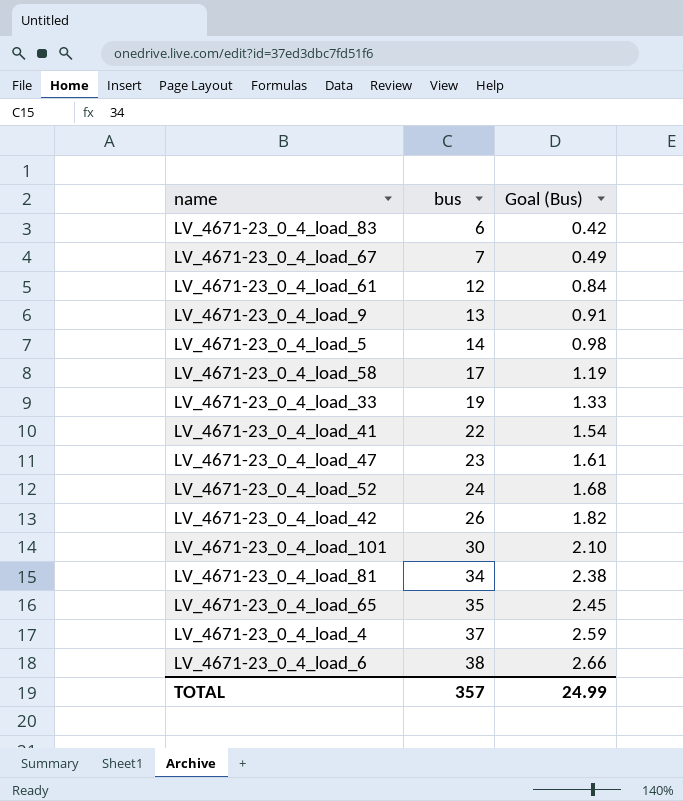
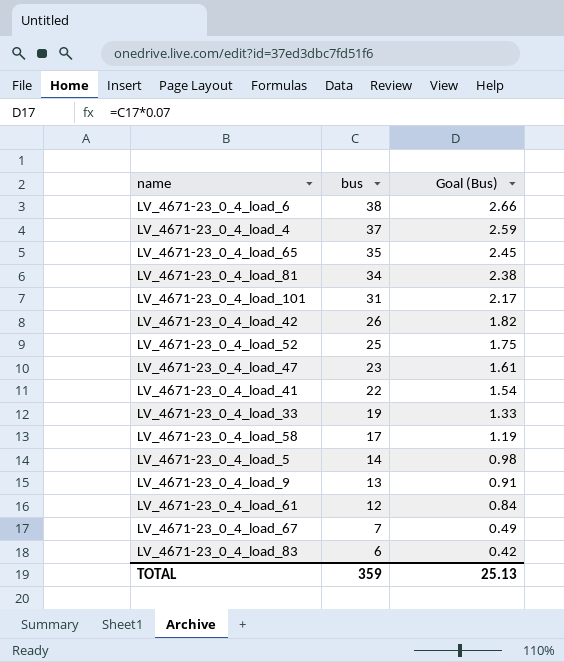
row order: bus ascending -> bus descending
LV_4671-23_0_4_load_101 | bus: 30 -> 31
LV_4671-23_0_4_load_101 | Goal (Bus): 2.10 -> 2.17
LV_4671-23_0_4_load_52 | bus: 24 -> 25
LV_4671-23_0_4_load_52 | Goal (Bus): 1.68 -> 1.75
TOTAL | bus: 357 -> 359
TOTAL | Goal (Bus): 24.99 -> 25.13

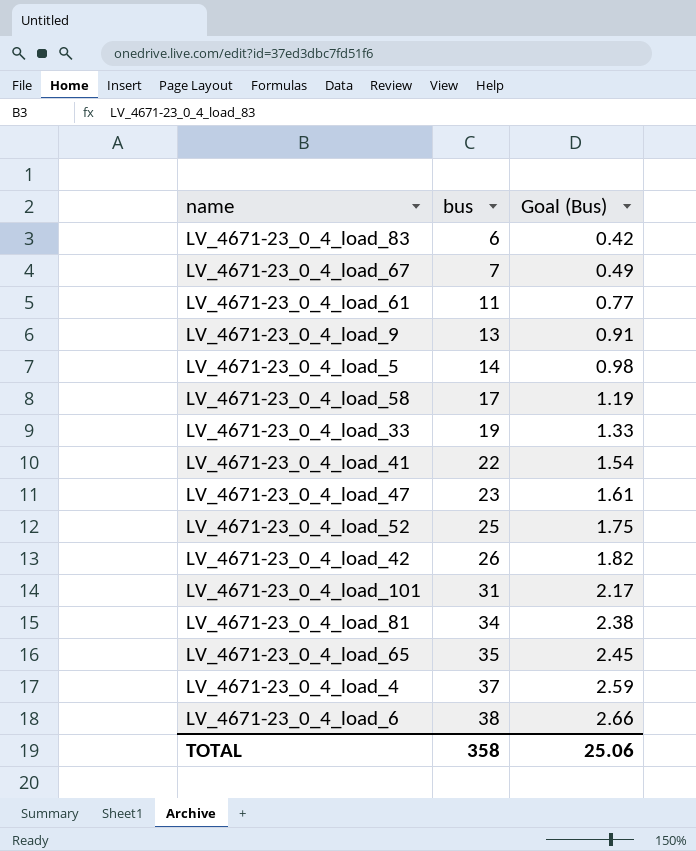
row order: bus descending -> bus ascending
LV_4671-23_0_4_load_61 | bus: 12 -> 11
LV_4671-23_0_4_load_61 | Goal (Bus): 0.84 -> 0.77
TOTAL | bus: 359 -> 358
TOTAL | Goal (Bus): 25.13 -> 25.06

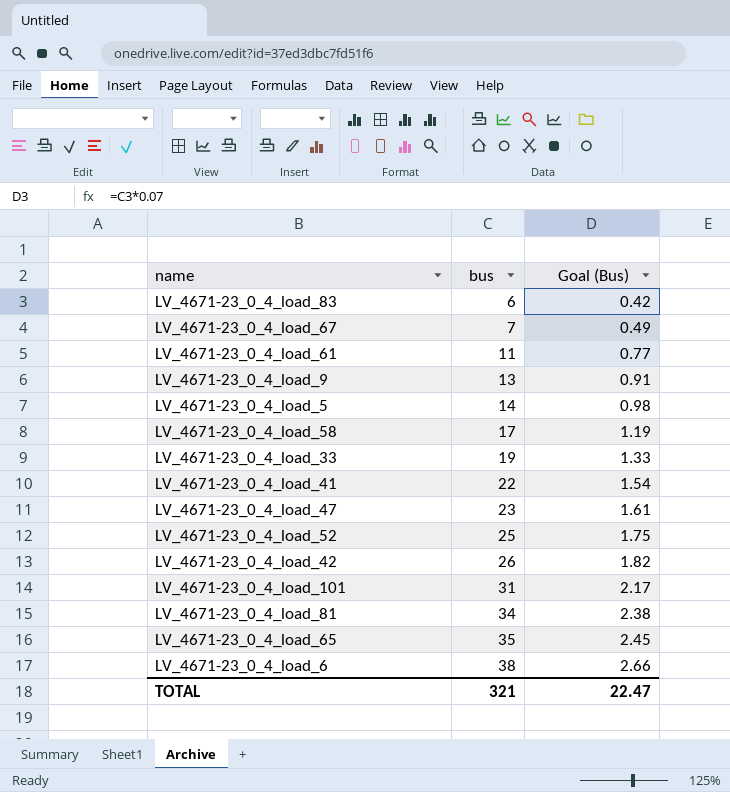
row LV_4671-23_0_4_load_4: 37 | 2.59 -> none
TOTAL | bus: 358 -> 321
TOTAL | Goal (Bus): 25.06 -> 22.47

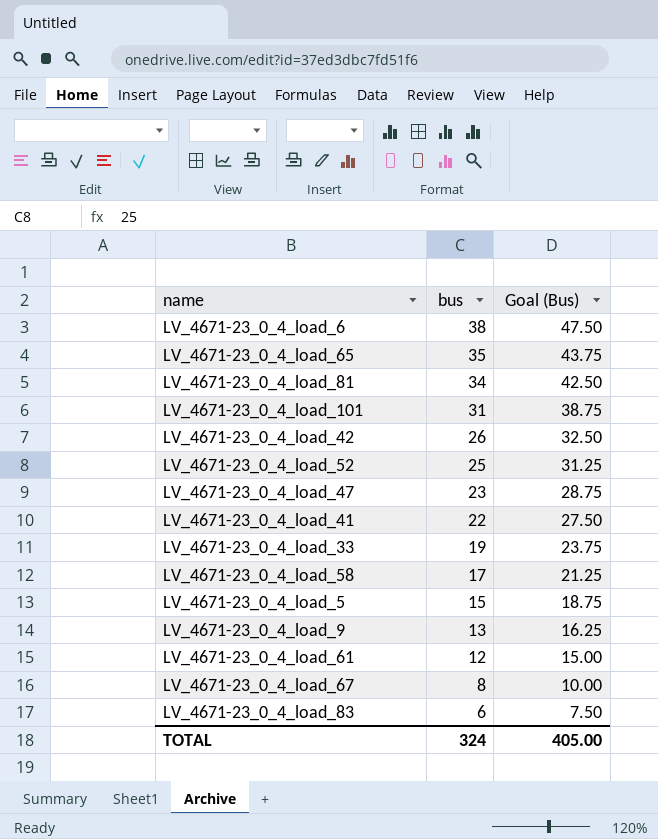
row order: bus ascending -> bus descending
column Goal (Bus) | formula: [bus] * 0.07 -> [bus] * 1.25
LV_4671-23_0_4_load_5 | bus: 14 -> 15
LV_4671-23_0_4_load_61 | bus: 11 -> 12
LV_4671-23_0_4_load_67 | bus: 7 -> 8
TOTAL | bus: 321 -> 324
TOTAL | Goal (Bus): 22.47 -> 405.00

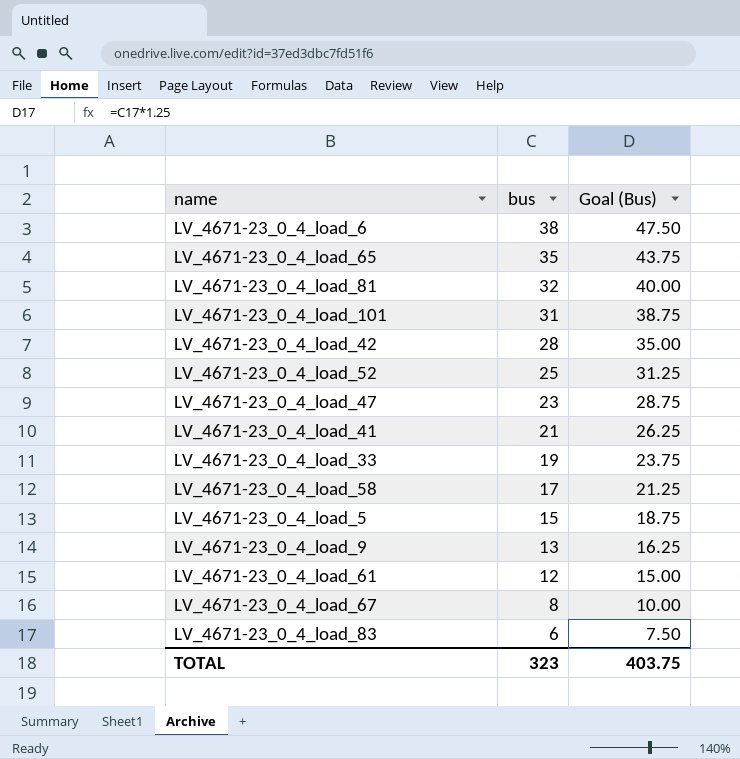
LV_4671-23_0_4_load_81 | bus: 34 -> 32
LV_4671-23_0_4_load_81 | Goal (Bus): 42.50 -> 40.00
LV_4671-23_0_4_load_42 | bus: 26 -> 28
LV_4671-23_0_4_load_42 | Goal (Bus): 32.50 -> 35.00
LV_4671-23_0_4_load_41 | bus: 22 -> 21
LV_4671-23_0_4_load_41 | Goal (Bus): 27.50 -> 26.25
TOTAL | bus: 324 -> 323
TOTAL | Goal (Bus): 405.00 -> 403.75

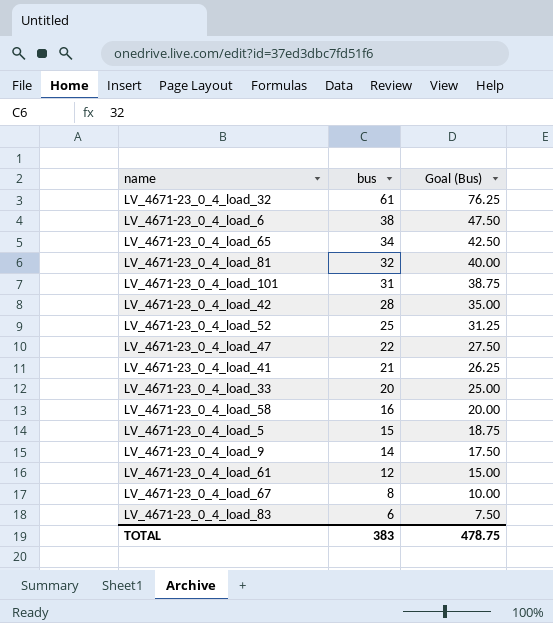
row LV_4671-23_0_4_load_32: none -> 61 | 76.25
LV_4671-23_0_4_load_65 | bus: 35 -> 34
LV_4671-23_0_4_load_65 | Goal (Bus): 43.75 -> 42.50
LV_4671-23_0_4_load_47 | bus: 23 -> 22
LV_4671-23_0_4_load_47 | Goal (Bus): 28.75 -> 27.50
LV_4671-23_0_4_load_33 | bus: 19 -> 20
LV_4671-23_0_4_load_33 | Goal (Bus): 23.75 -> 25.00
LV_4671-23_0_4_load_58 | bus: 17 -> 16
LV_4671-23_0_4_load_58 | Goal (Bus): 21.25 -> 20.00
LV_4671-23_0_4_load_9 | bus: 13 -> 14
LV_4671-23_0_4_load_9 | Goal (Bus): 16.25 -> 17.50
TOTAL | bus: 323 -> 383
TOTAL | Goal (Bus): 403.75 -> 478.75

